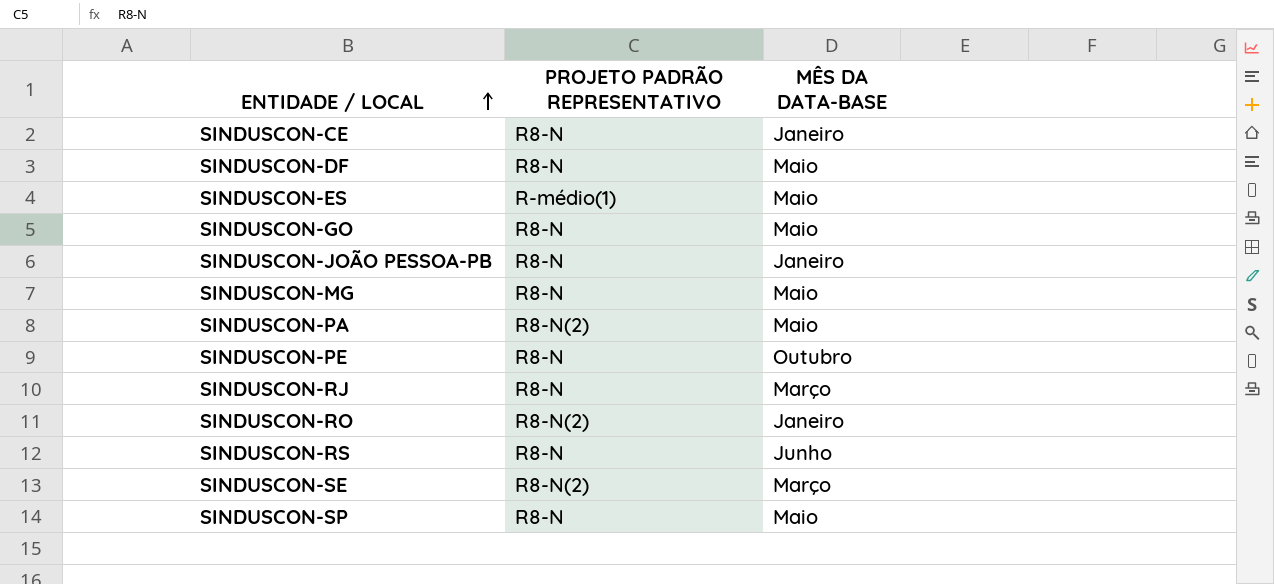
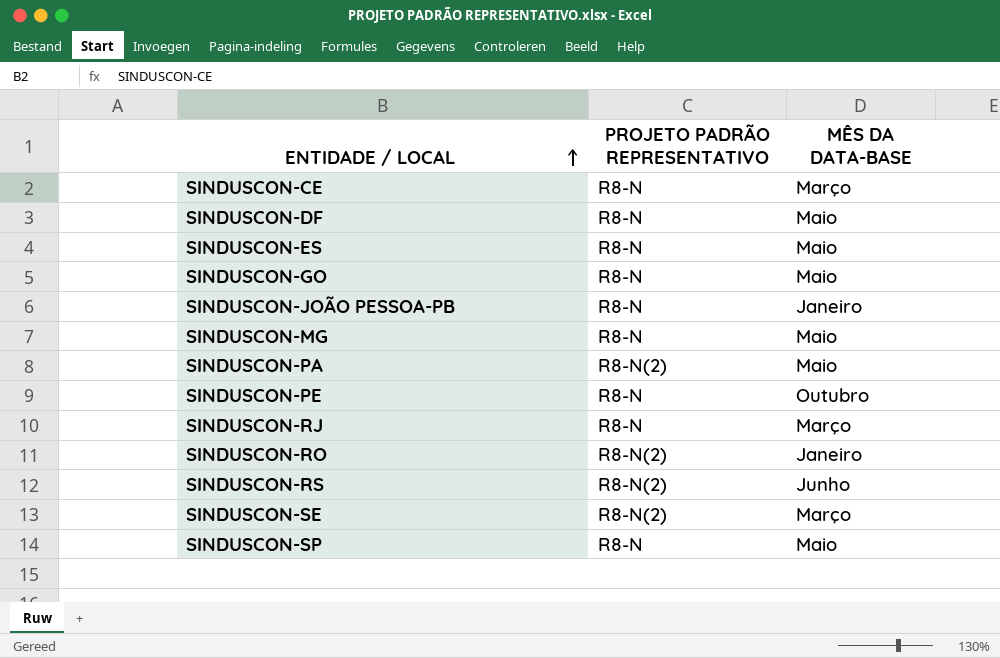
SINDUSCON-CE | MÊS DA DATA-BASE: Janeiro -> Março
SINDUSCON-ES | PROJETO PADRÃO REPRESENTATIVO: R-médio(1) -> R8-N
SINDUSCON-RS | PROJETO PADRÃO REPRESENTATIVO: R8-N -> R8-N(2)

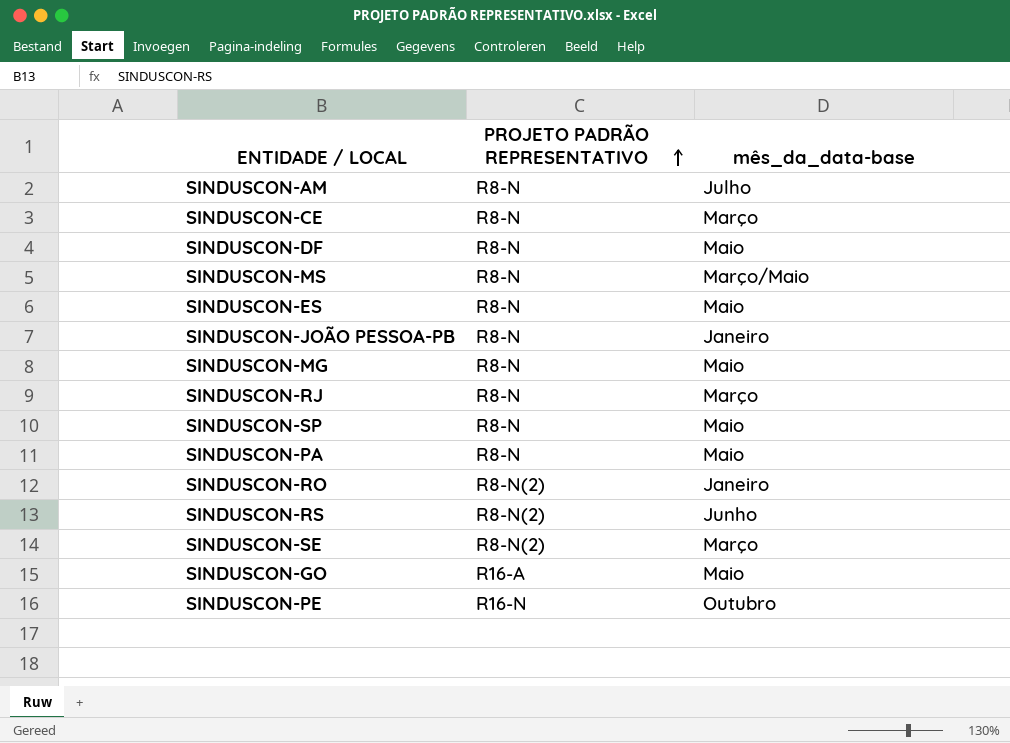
row order: ENTIDADE / LOCAL ascending -> PROJETO PADRÃO REPRESENTATIVO ascending
column name: MÊS DA DATA-BASE -> mês_da_data-base
row SINDUSCON-AM: none -> R8-N | Julho
row SINDUSCON-MS: none -> R8-N | Março/Maio
SINDUSCON-PA | PROJETO PADRÃO REPRESENTATIVO: R8-N(2) -> R8-N
SINDUSCON-GO | PROJETO PADRÃO REPRESENTATIVO: R8-N -> R16-A
SINDUSCON-PE | PROJETO PADRÃO REPRESENTATIVO: R8-N -> R16-N

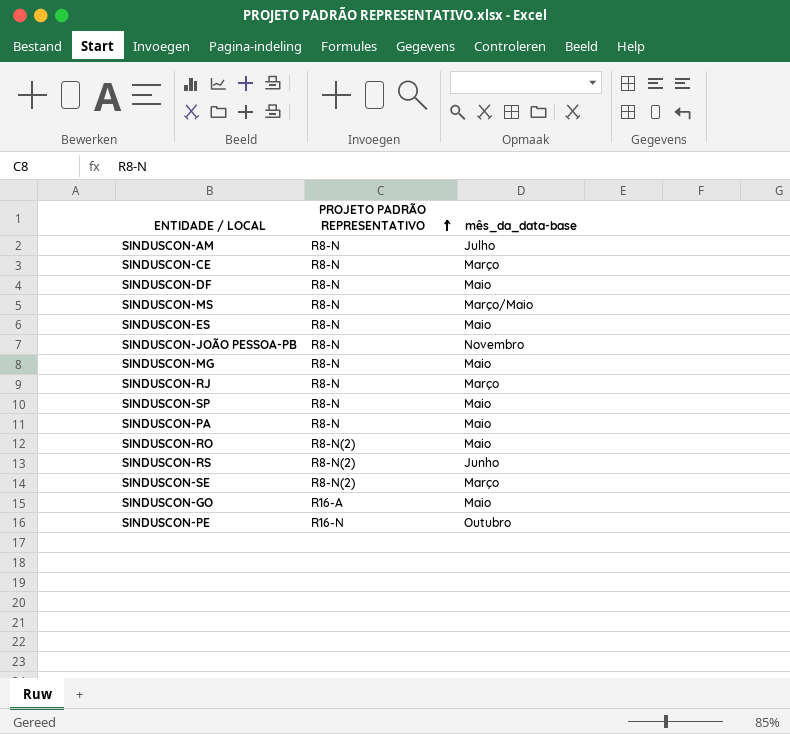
SINDUSCON-JOÃO PESSOA-PB | mês_da_data-base: Janeiro -> Novembro
SINDUSCON-RO | mês_da_data-base: Janeiro -> Maio

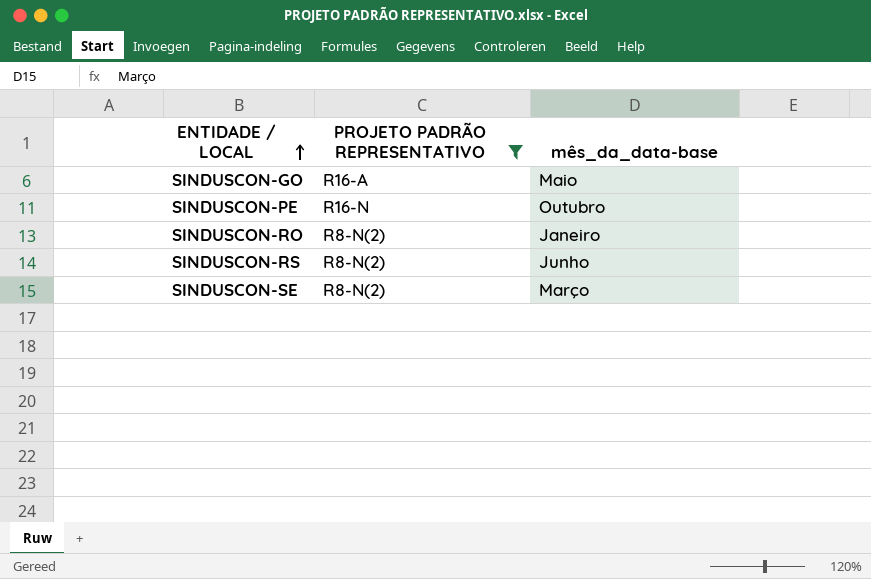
filter: none -> PROJETO PADRÃO REPRESENTATIVO != R8-N
row order: PROJETO PADRÃO REPRESENTATIVO ascending -> ENTIDADE / LOCAL ascending
SINDUSCON-RO | mês_da_data-base: Maio -> Janeiro

